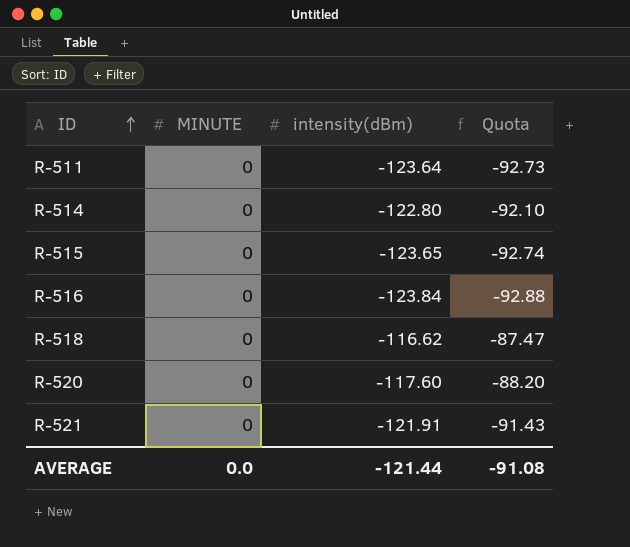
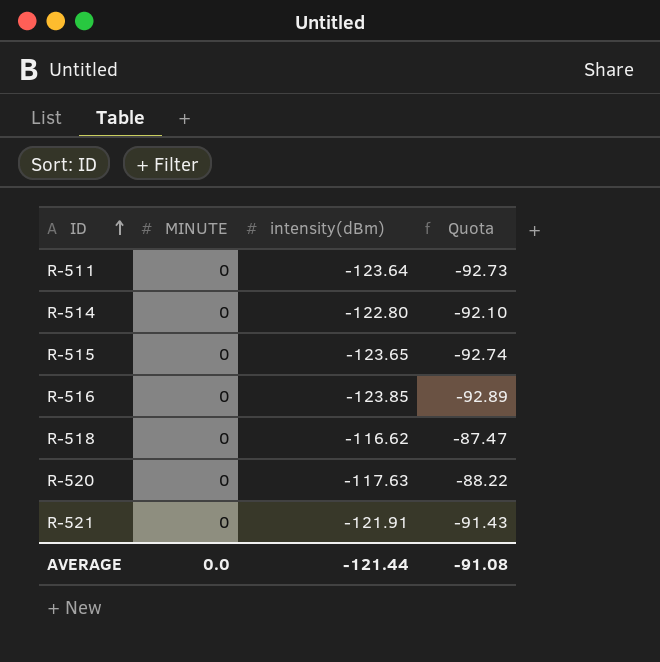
R-516 | intensity(dBm): -123.84 -> -123.85
R-516 | Quota: -92.88 -> -92.89
R-520 | intensity(dBm): -117.60 -> -117.63
R-520 | Quota: -88.20 -> -88.22

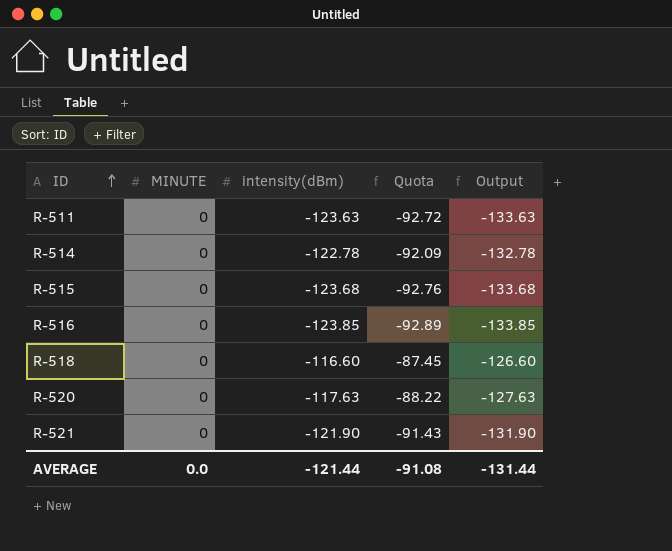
column Output | formula: none -> [intensity(dBm)] - 10
R-511 | intensity(dBm): -123.64 -> -123.63
R-511 | Quota: -92.73 -> -92.72
R-514 | intensity(dBm): -122.80 -> -122.78
R-514 | Quota: -92.10 -> -92.09
R-515 | intensity(dBm): -123.65 -> -123.68
R-515 | Quota: -92.74 -> -92.76
R-518 | intensity(dBm): -116.62 -> -116.60
R-518 | Quota: -87.47 -> -87.45
R-521 | intensity(dBm): -121.91 -> -121.90

